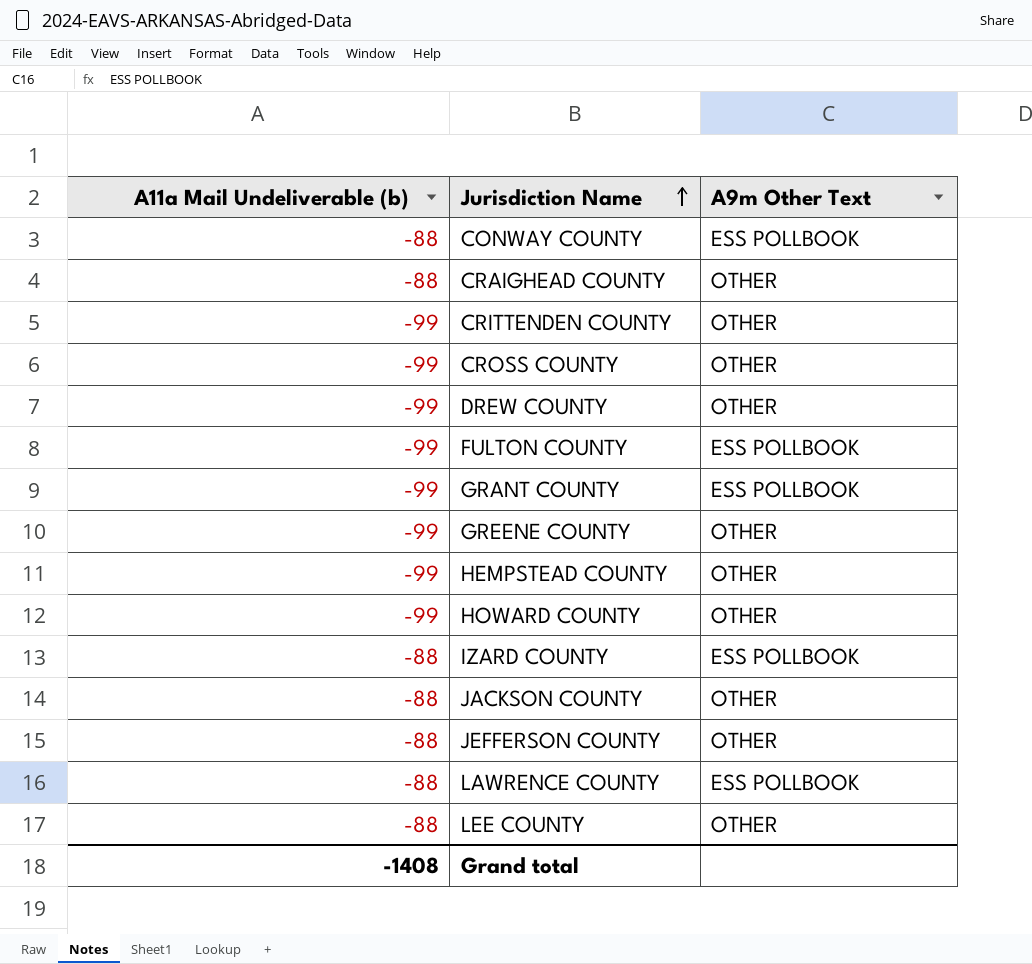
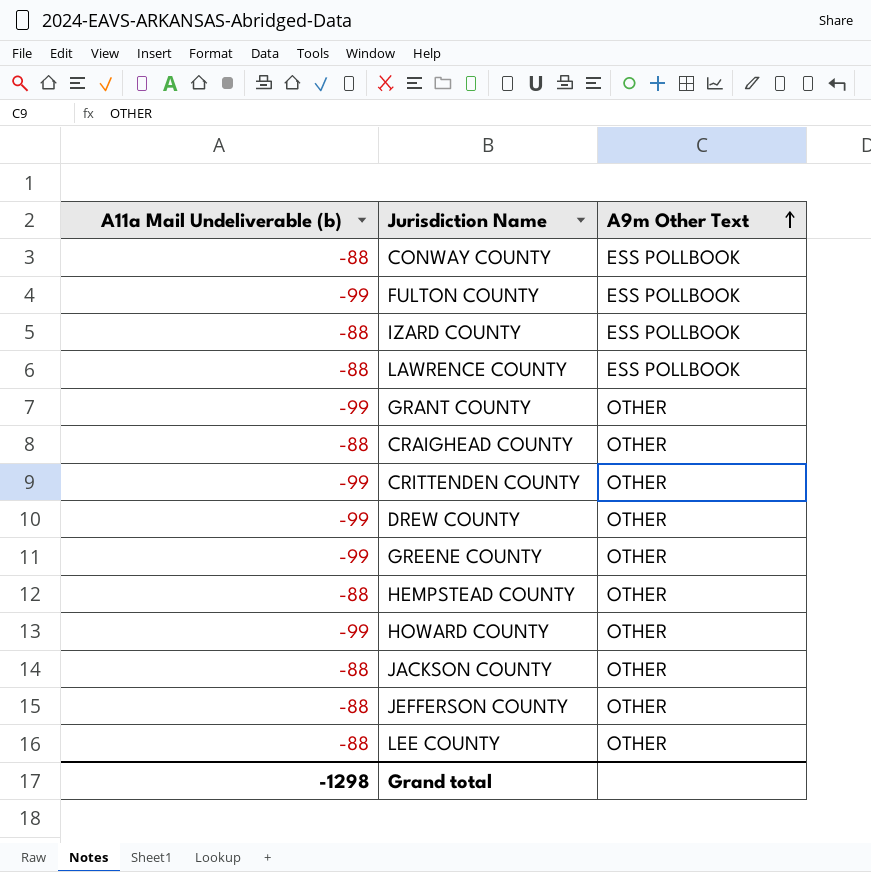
row order: Jurisdiction Name ascending -> A9m Other Text ascending
row CROSS COUNTY: -99 | OTHER -> none
GRANT COUNTY | A9m Other Text: ESS POLLBOOK -> OTHER
HEMPSTEAD COUNTY | A11a Mail Undeliverable (b): -99 -> -88
Grand total | A11a Mail Undeliverable (b): -1408 -> -1298

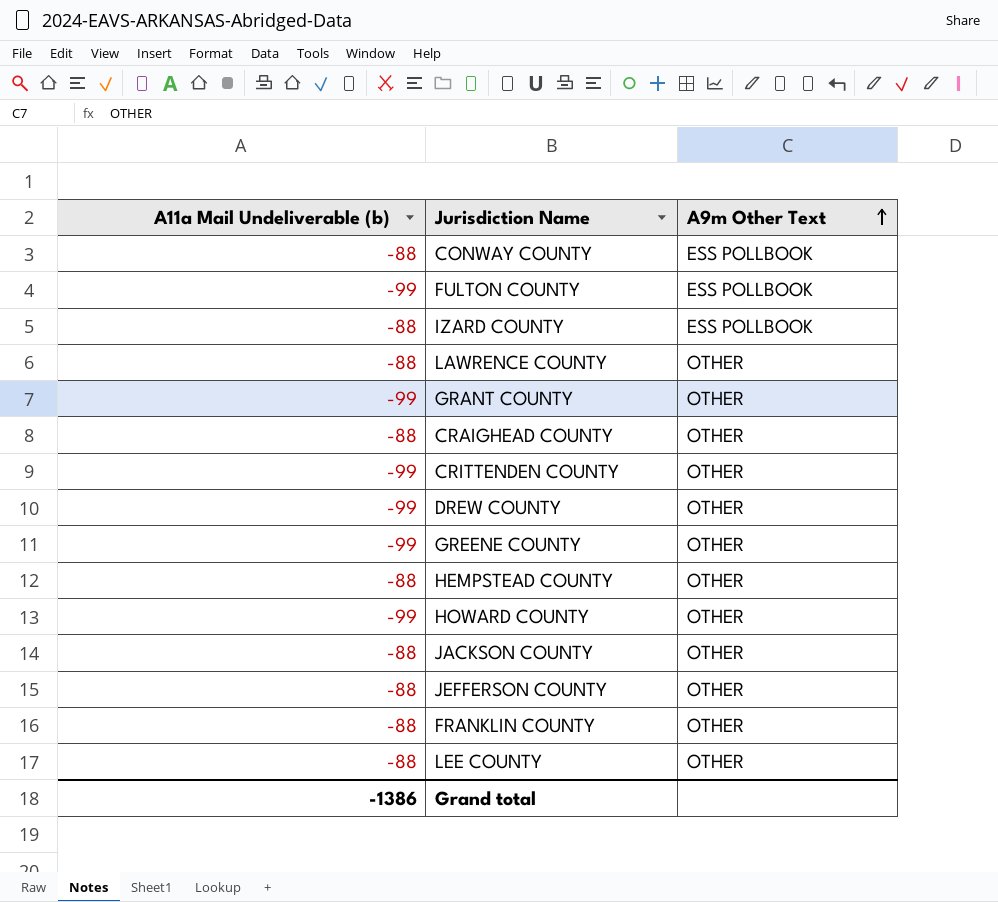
LAWRENCE COUNTY | A9m Other Text: ESS POLLBOOK -> OTHER
row FRANKLIN COUNTY: none -> -88 | OTHER
Grand total | A11a Mail Undeliverable (b): -1298 -> -1386

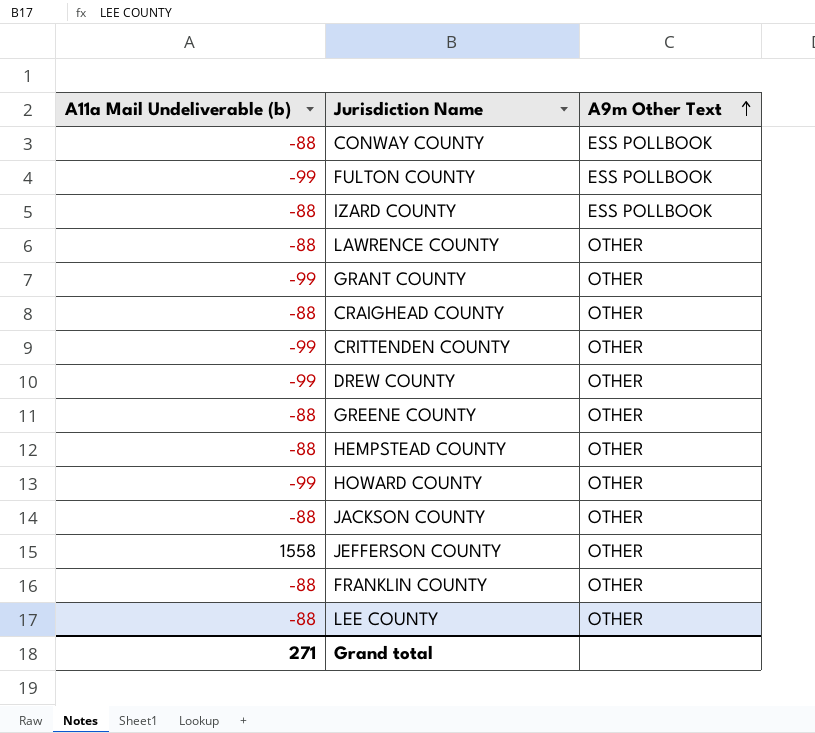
GREENE COUNTY | A11a Mail Undeliverable (b): -99 -> -88
JEFFERSON COUNTY | A11a Mail Undeliverable (b): -88 -> 1558
Grand total | A11a Mail Undeliverable (b): -1386 -> 271

